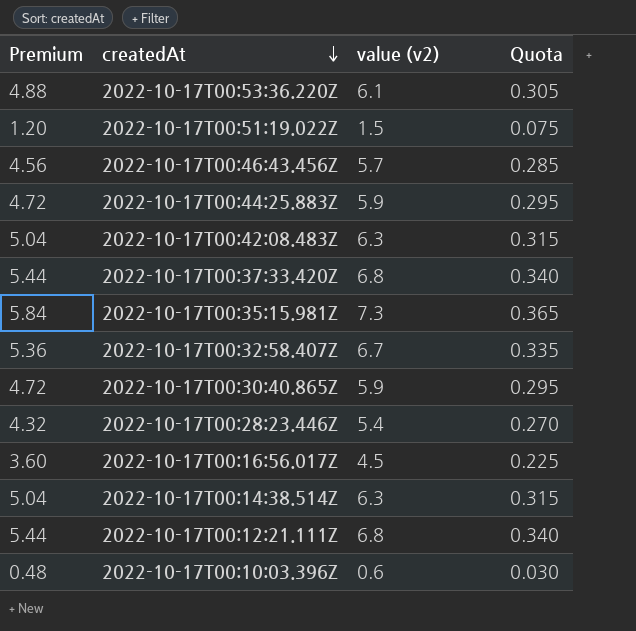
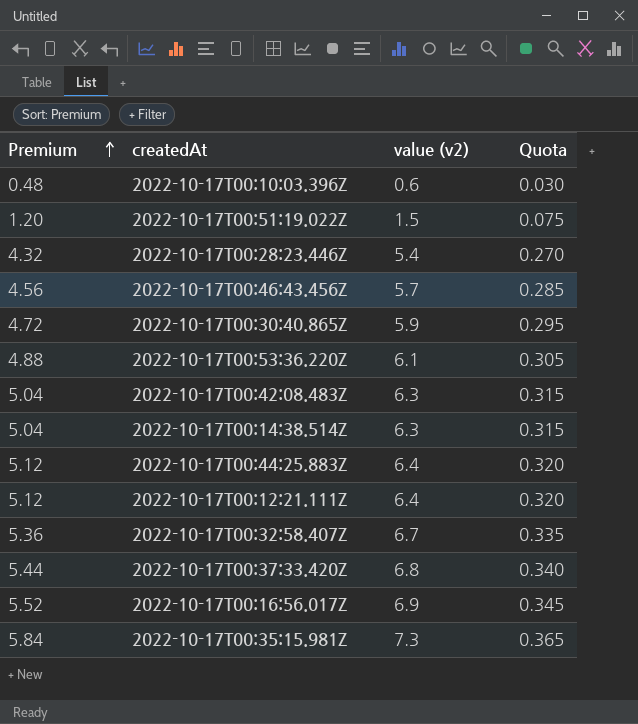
row order: createdAt descending -> Premium ascending
2022-10-17T00:44:25.883Z | Premium: 4.72 -> 5.12
2022-10-17T00:44:25.883Z | value (v2): 5.9 -> 6.4
2022-10-17T00:44:25.883Z | Quota: 0.295 -> 0.320
2022-10-17T00:12:21.111Z | Premium: 5.44 -> 5.12
2022-10-17T00:12:21.111Z | value (v2): 6.8 -> 6.4
2022-10-17T00:12:21.111Z | Quota: 0.340 -> 0.320
2022-10-17T00:16:56.017Z | Premium: 3.60 -> 5.52
2022-10-17T00:16:56.017Z | value (v2): 4.5 -> 6.9
2022-10-17T00:16:56.017Z | Quota: 0.225 -> 0.345

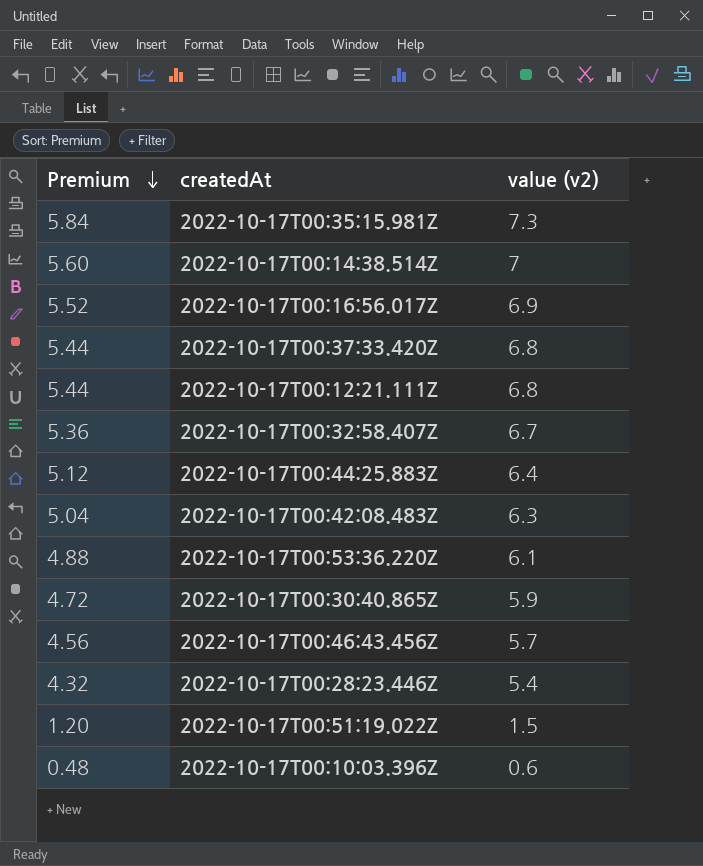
row order: Premium ascending -> Premium descending
column Quota | formula: [value (v2)] * 0.05 -> none
2022-10-17T00:14:38.514Z | Premium: 5.04 -> 5.60
2022-10-17T00:14:38.514Z | value (v2): 6.3 -> 7
2022-10-17T00:12:21.111Z | Premium: 5.12 -> 5.44
2022-10-17T00:12:21.111Z | value (v2): 6.4 -> 6.8

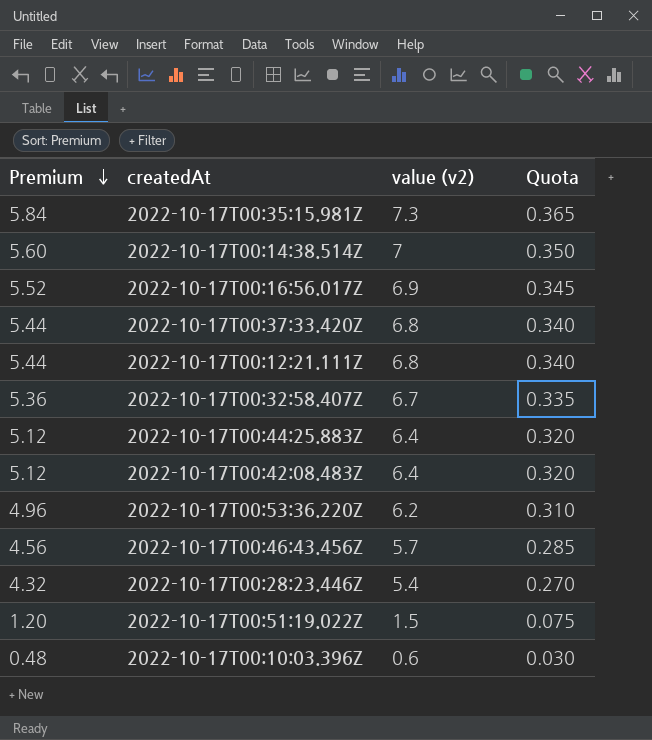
column Quota | formula: none -> [value (v2)] * 0.05
row 2022-10-17T00:30:40.865Z: 4.72 | 5.9 -> none
2022-10-17T00:42:08.483Z | Premium: 5.04 -> 5.12
2022-10-17T00:42:08.483Z | value (v2): 6.3 -> 6.4
2022-10-17T00:53:36.220Z | Premium: 4.88 -> 4.96
2022-10-17T00:53:36.220Z | value (v2): 6.1 -> 6.2

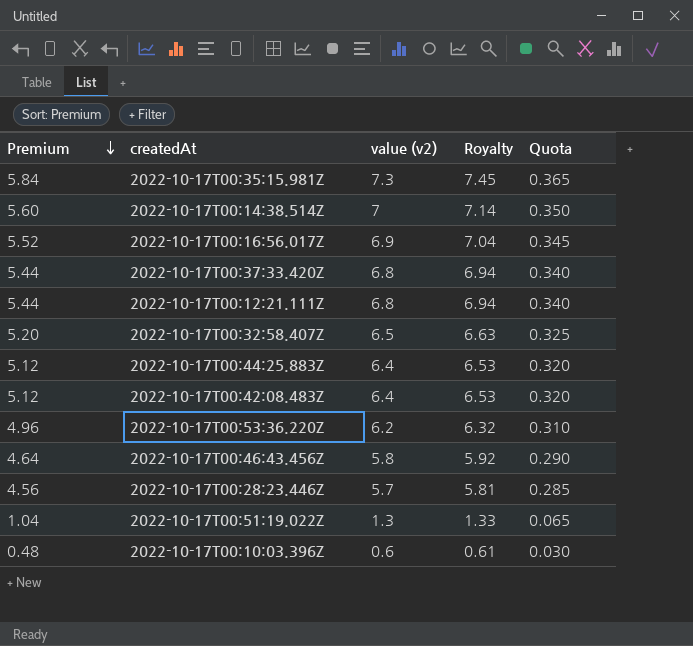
column Royalty | formula: none -> [value (v2)] * 1.02
2022-10-17T00:32:58.407Z | Premium: 5.36 -> 5.20
2022-10-17T00:32:58.407Z | value (v2): 6.7 -> 6.5
2022-10-17T00:32:58.407Z | Quota: 0.335 -> 0.325
2022-10-17T00:46:43.456Z | Premium: 4.56 -> 4.64
2022-10-17T00:46:43.456Z | value (v2): 5.7 -> 5.8
2022-10-17T00:46:43.456Z | Quota: 0.285 -> 0.290
2022-10-17T00:28:23.446Z | Premium: 4.32 -> 4.56
2022-10-17T00:28:23.446Z | value (v2): 5.4 -> 5.7
2022-10-17T00:28:23.446Z | Quota: 0.270 -> 0.285
2022-10-17T00:51:19.022Z | Premium: 1.20 -> 1.04
2022-10-17T00:51:19.022Z | value (v2): 1.5 -> 1.3
2022-10-17T00:51:19.022Z | Quota: 0.075 -> 0.065

